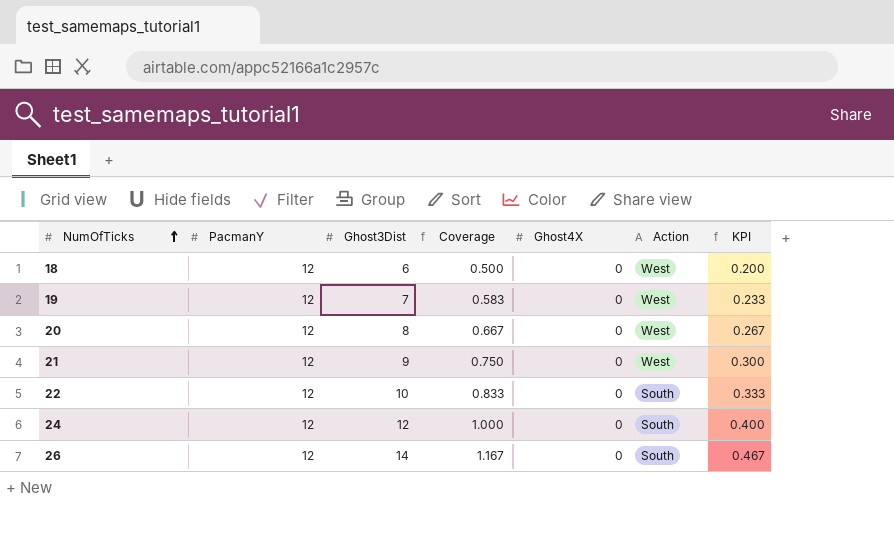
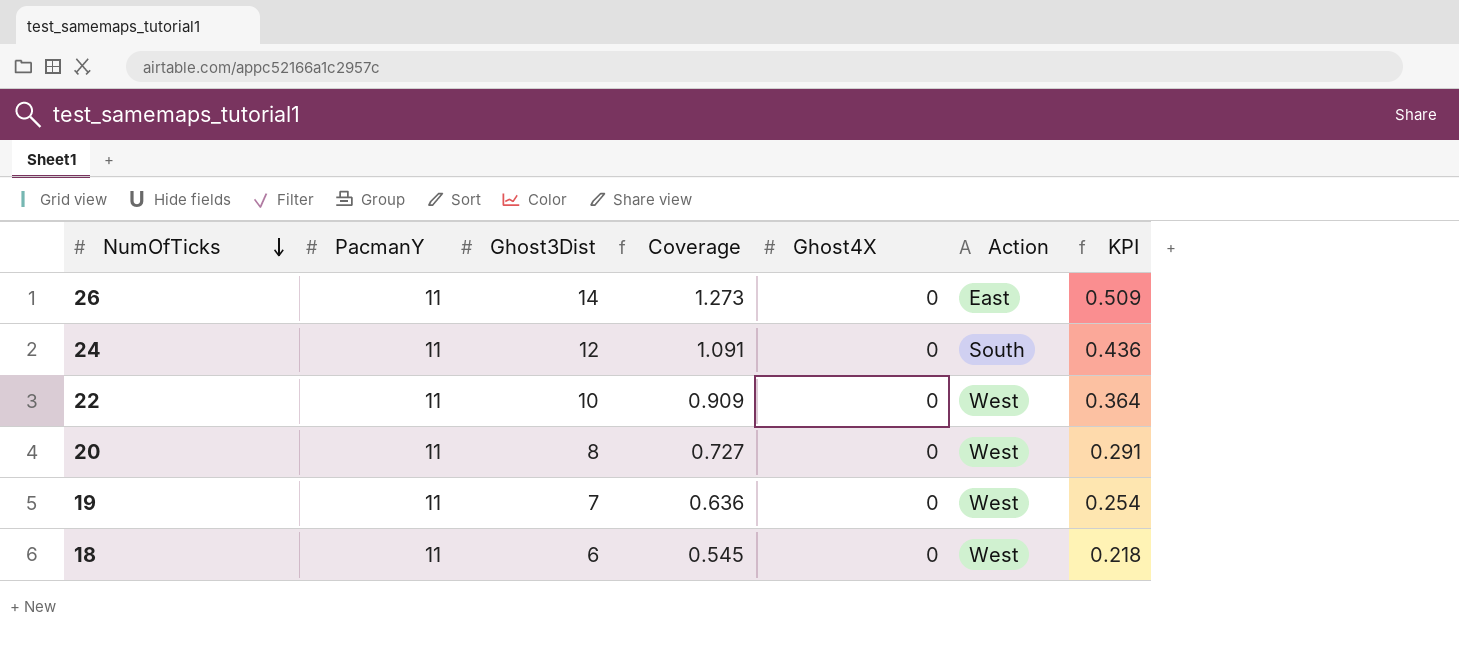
row order: NumOfTicks ascending -> NumOfTicks descending
row 21: 12 | 9 | 0.750 | 0 | West | 0.300 -> none
26 | PacmanY: 12 -> 11
26 | Coverage: 1.167 -> 1.273
26 | Action: South -> East
26 | KPI: 0.467 -> 0.509
24 | PacmanY: 12 -> 11
24 | Coverage: 1.000 -> 1.091
24 | KPI: 0.400 -> 0.436
22 | PacmanY: 12 -> 11
22 | Coverage: 0.833 -> 0.909
22 | Action: South -> West
22 | KPI: 0.333 -> 0.364
20 | PacmanY: 12 -> 11
20 | Coverage: 0.667 -> 0.727
20 | KPI: 0.267 -> 0.291
19 | PacmanY: 12 -> 11
19 | Coverage: 0.583 -> 0.636
19 | KPI: 0.233 -> 0.254
18 | PacmanY: 12 -> 11
18 | Coverage: 0.500 -> 0.545
18 | KPI: 0.200 -> 0.218

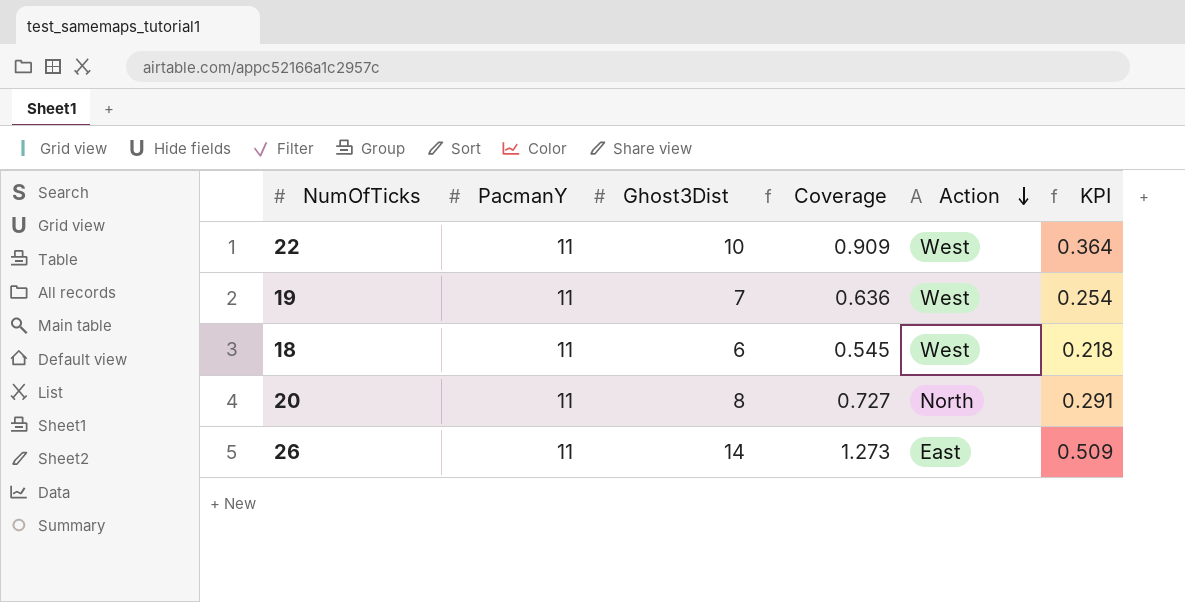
row order: NumOfTicks descending -> Action descending
column Ghost4X | position: 5 -> none
row 24: 11 | 12 | 1.091 | 0 | South | 0.436 -> none
20 | Action: West -> North

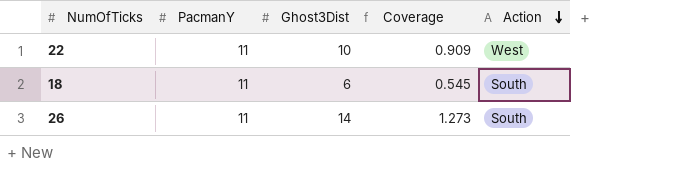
column KPI | formula: [Coverage] * 0.4 -> none
row 19: 11 | 7 | 0.636 | West | 0.254 -> none
row 20: 11 | 8 | 0.727 | North | 0.291 -> none
18 | Action: West -> South
26 | Action: East -> South

